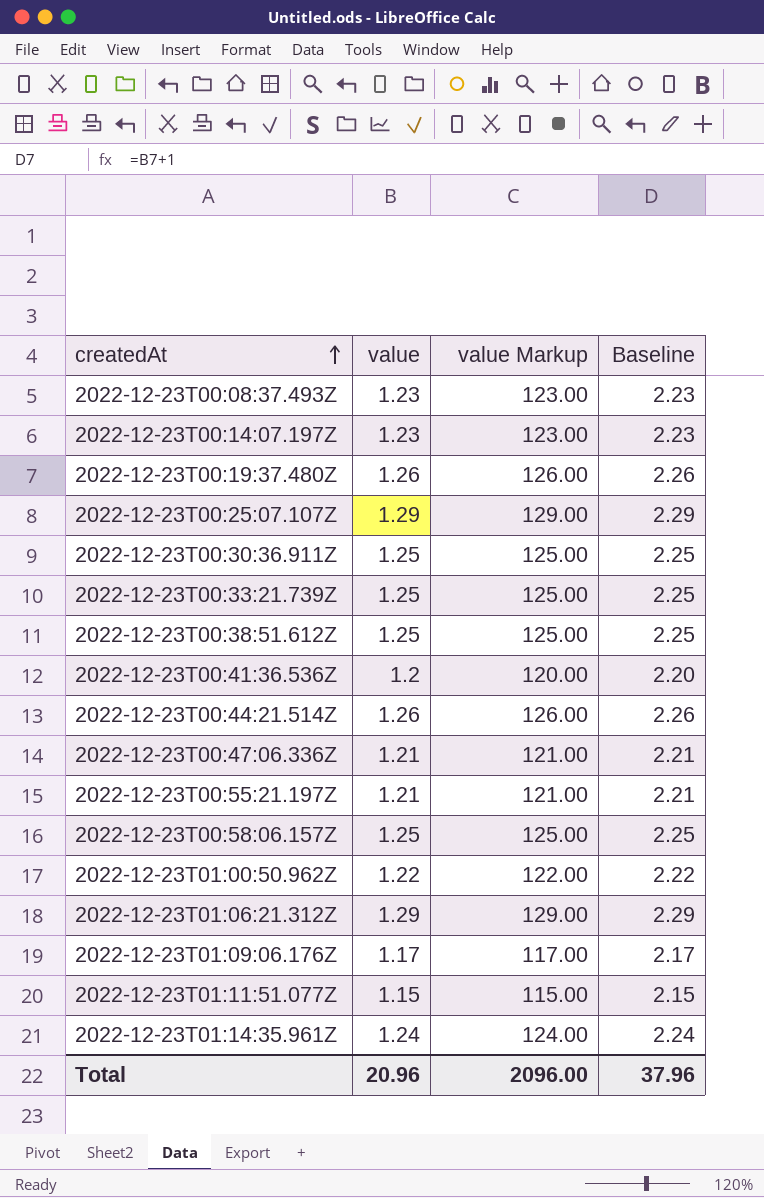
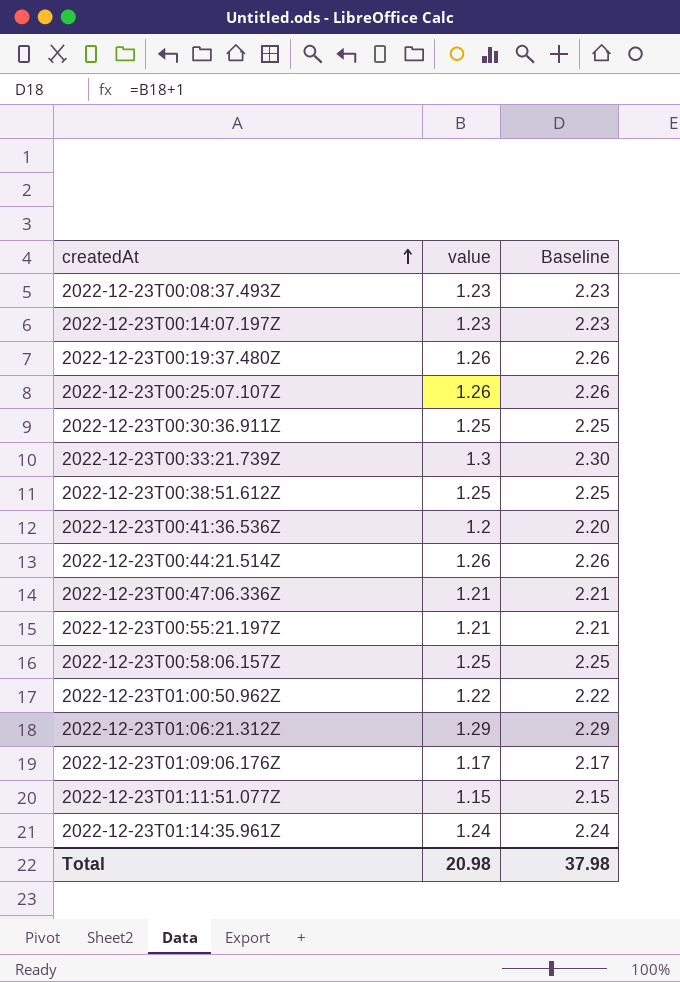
column value Markup | formula: [value] * 100 -> none
2022-12-23T00:25:07.107Z | value: 1.29 -> 1.26
2022-12-23T00:25:07.107Z | Baseline: 2.29 -> 2.26
2022-12-23T00:33:21.739Z | value: 1.25 -> 1.3
2022-12-23T00:33:21.739Z | Baseline: 2.25 -> 2.30
Total | value: 20.96 -> 20.98
Total | Baseline: 37.96 -> 37.98

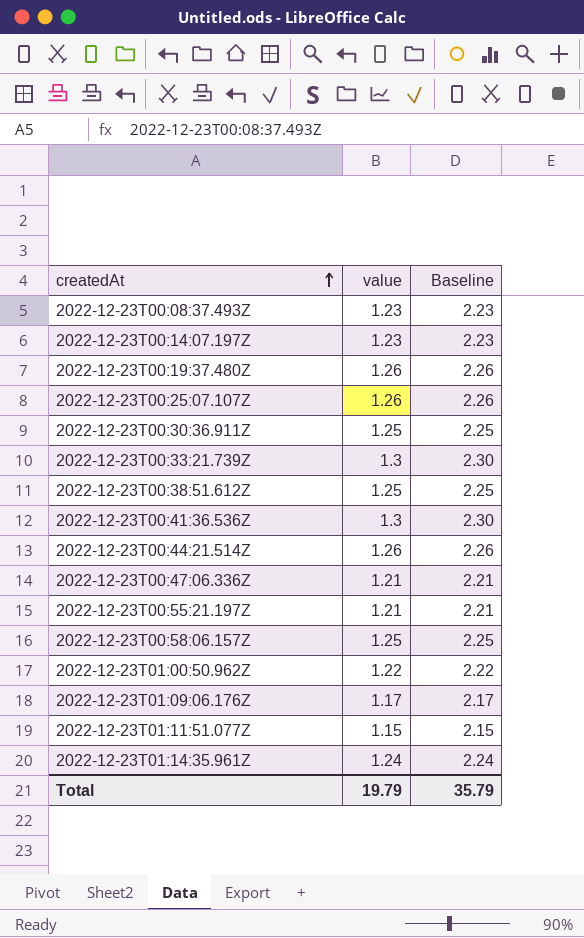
row 2022-12-23T01:06:21.312Z: 1.29 | 2.29 -> none
2022-12-23T00:41:36.536Z | value: 1.2 -> 1.3
2022-12-23T00:41:36.536Z | Baseline: 2.20 -> 2.30
Total | value: 20.98 -> 19.79
Total | Baseline: 37.98 -> 35.79

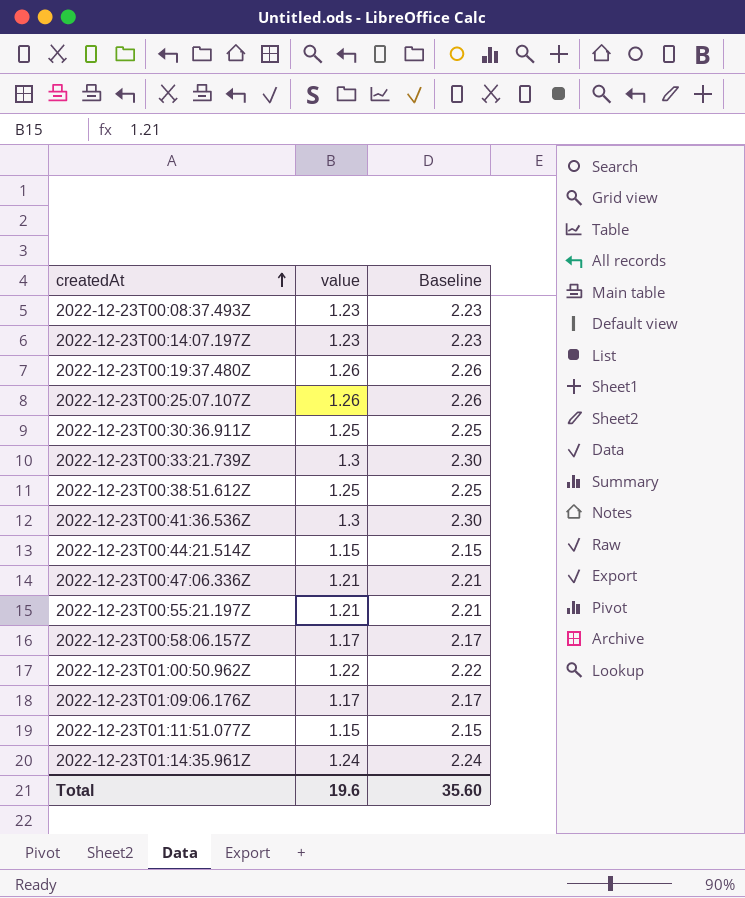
2022-12-23T00:44:21.514Z | value: 1.26 -> 1.15
2022-12-23T00:44:21.514Z | Baseline: 2.26 -> 2.15
2022-12-23T00:58:06.157Z | value: 1.25 -> 1.17
2022-12-23T00:58:06.157Z | Baseline: 2.25 -> 2.17
Total | value: 19.79 -> 19.6
Total | Baseline: 35.79 -> 35.60

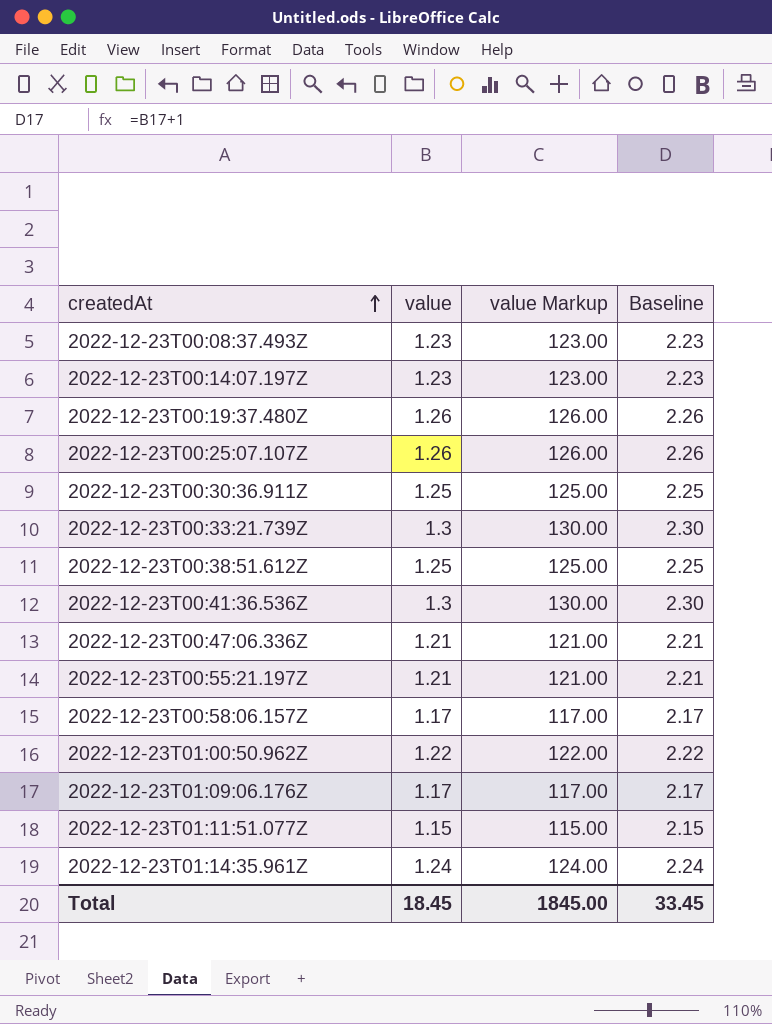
column value Markup | formula: none -> [value] * 100
row 2022-12-23T00:44:21.514Z: 1.15 | 2.15 -> none
Total | value: 19.6 -> 18.45
Total | Baseline: 35.60 -> 33.45

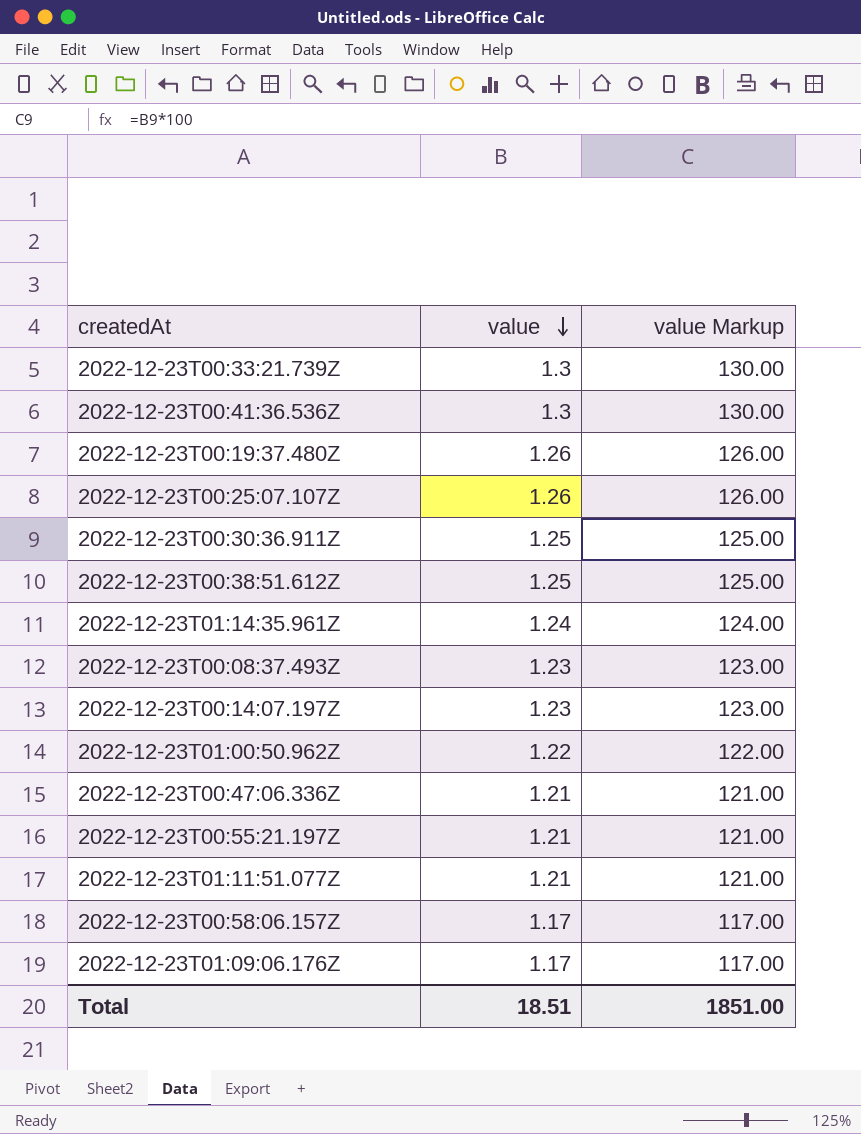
row order: createdAt ascending -> value descending
column Baseline | formula: [value] + 1 -> none
2022-12-23T01:11:51.077Z | value: 1.15 -> 1.21
2022-12-23T01:11:51.077Z | value Markup: 115.00 -> 121.00
Total | value: 18.45 -> 18.51
Total | value Markup: 1845.00 -> 1851.00

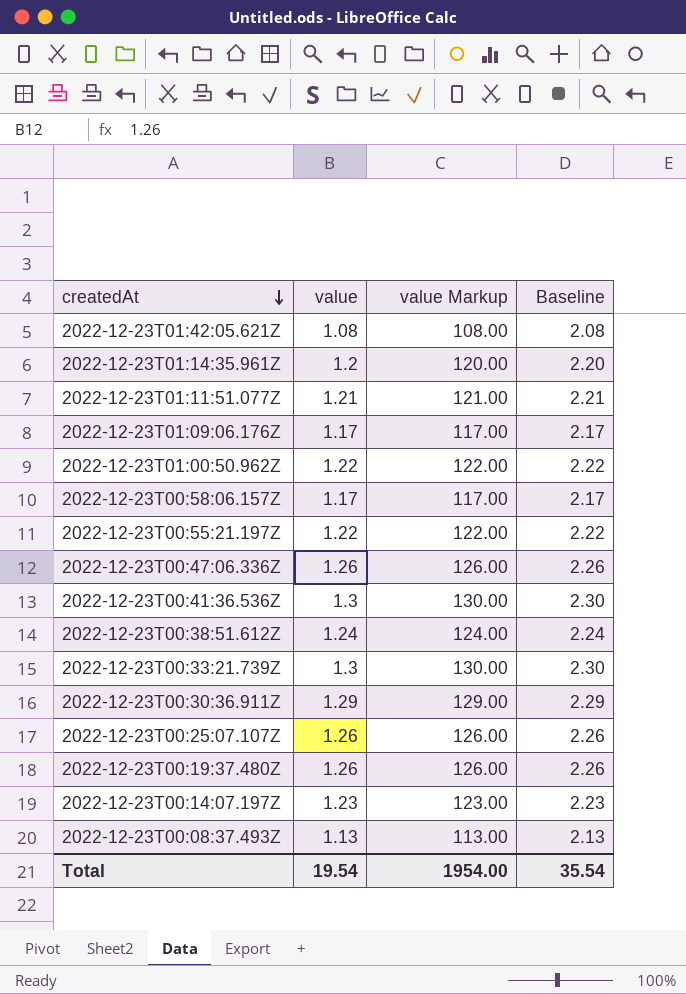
row order: value descending -> createdAt descending
column Baseline | formula: none -> [value] + 1
row 2022-12-23T01:42:05.621Z: none -> 1.08 | 108.00 | 2.08
2022-12-23T01:14:35.961Z | value: 1.24 -> 1.2
2022-12-23T01:14:35.961Z | value Markup: 124.00 -> 120.00
2022-12-23T00:55:21.197Z | value: 1.21 -> 1.22
2022-12-23T00:55:21.197Z | value Markup: 121.00 -> 122.00
2022-12-23T00:47:06.336Z | value: 1.21 -> 1.26
2022-12-23T00:47:06.336Z | value Markup: 121.00 -> 126.00
2022-12-23T00:38:51.612Z | value: 1.25 -> 1.24
2022-12-23T00:38:51.612Z | value Markup: 125.00 -> 124.00
2022-12-23T00:30:36.911Z | value: 1.25 -> 1.29
2022-12-23T00:30:36.911Z | value Markup: 125.00 -> 129.00
2022-12-23T00:08:37.493Z | value: 1.23 -> 1.13
2022-12-23T00:08:37.493Z | value Markup: 123.00 -> 113.00
Total | value: 18.51 -> 19.54
Total | value Markup: 1851.00 -> 1954.00

